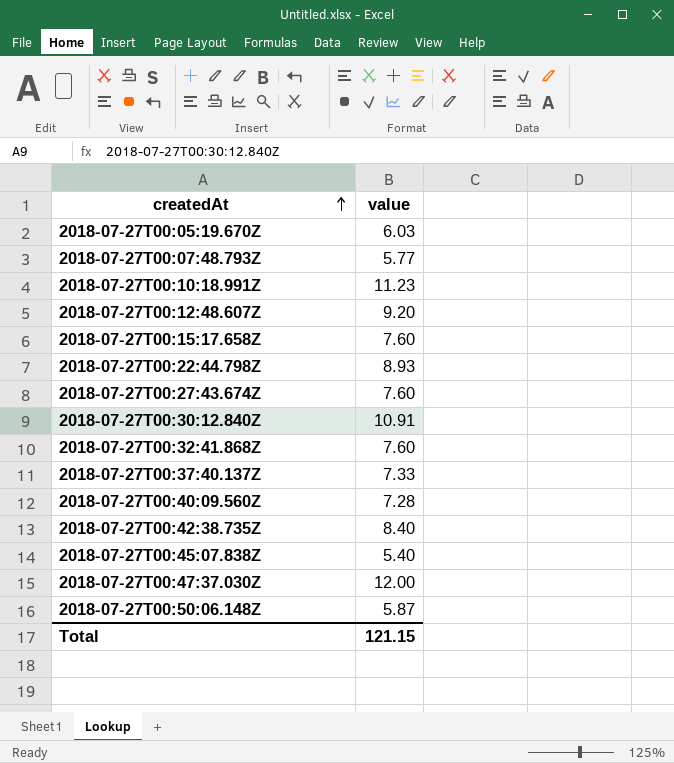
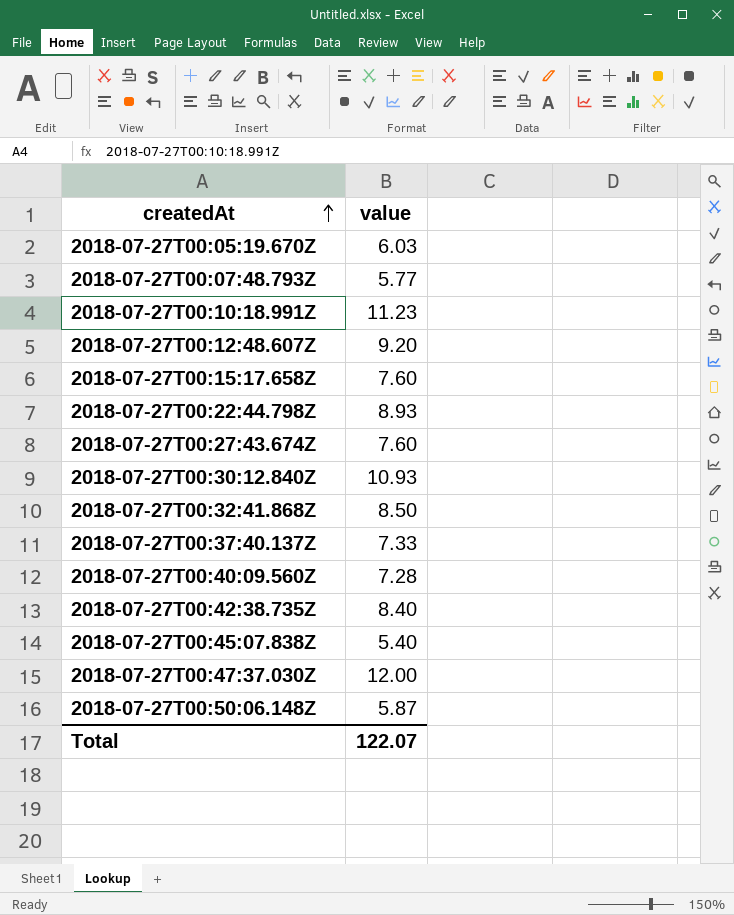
2018-07-27T00:30:12.840Z | value: 10.91 -> 10.93
2018-07-27T00:32:41.868Z | value: 7.60 -> 8.50
Total | value: 121.15 -> 122.07

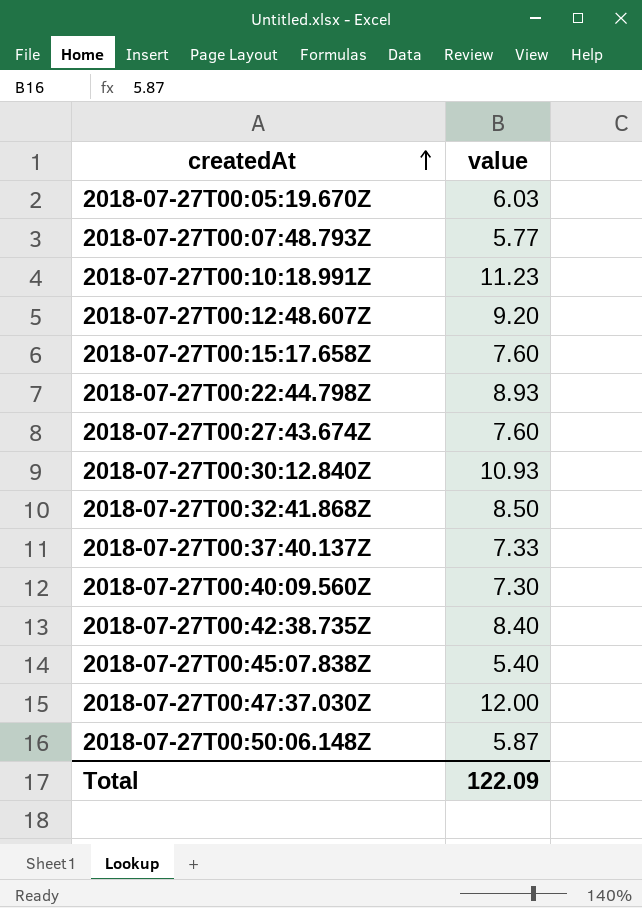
2018-07-27T00:40:09.560Z | value: 7.28 -> 7.30
Total | value: 122.07 -> 122.09

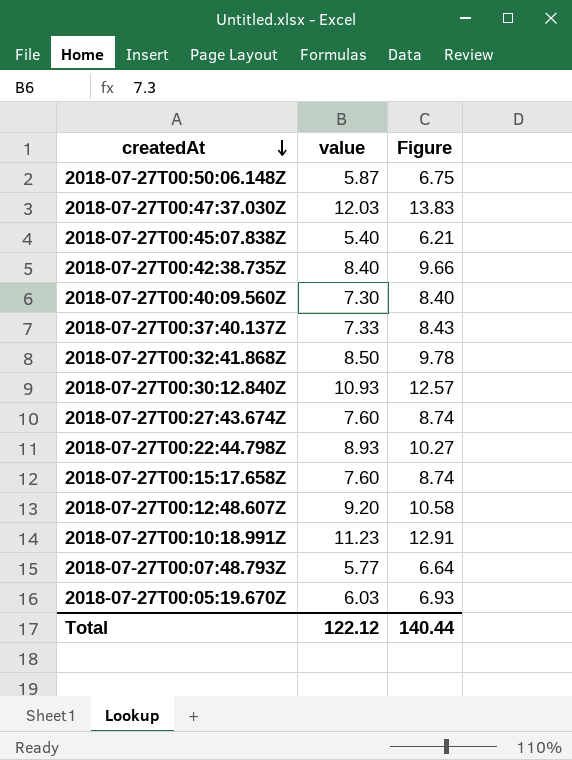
row order: createdAt ascending -> createdAt descending
column Figure | formula: none -> [value] * 1.15
2018-07-27T00:47:37.030Z | value: 12.00 -> 12.03
Total | value: 122.09 -> 122.12

